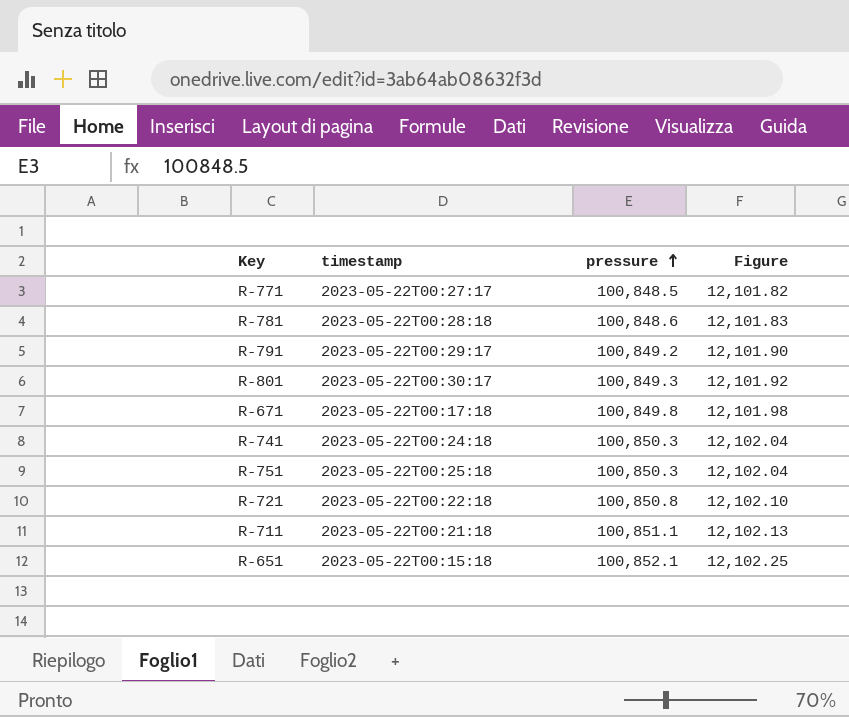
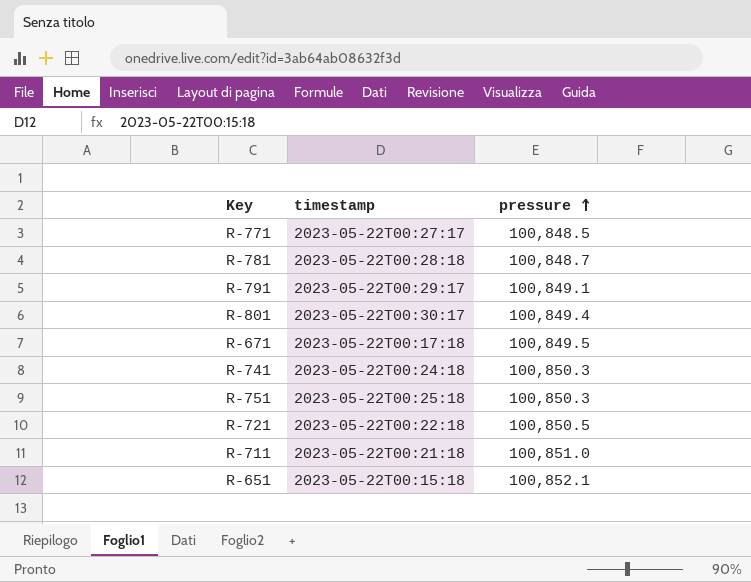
column Figure | formula: [pressure] * 0.12 -> none
R-781 | pressure: 100,848.6 -> 100,848.7
R-791 | pressure: 100,849.2 -> 100,849.1
R-801 | pressure: 100,849.3 -> 100,849.4
R-671 | pressure: 100,849.8 -> 100,849.5
R-721 | pressure: 100,850.8 -> 100,850.5
R-711 | pressure: 100,851.1 -> 100,851.0

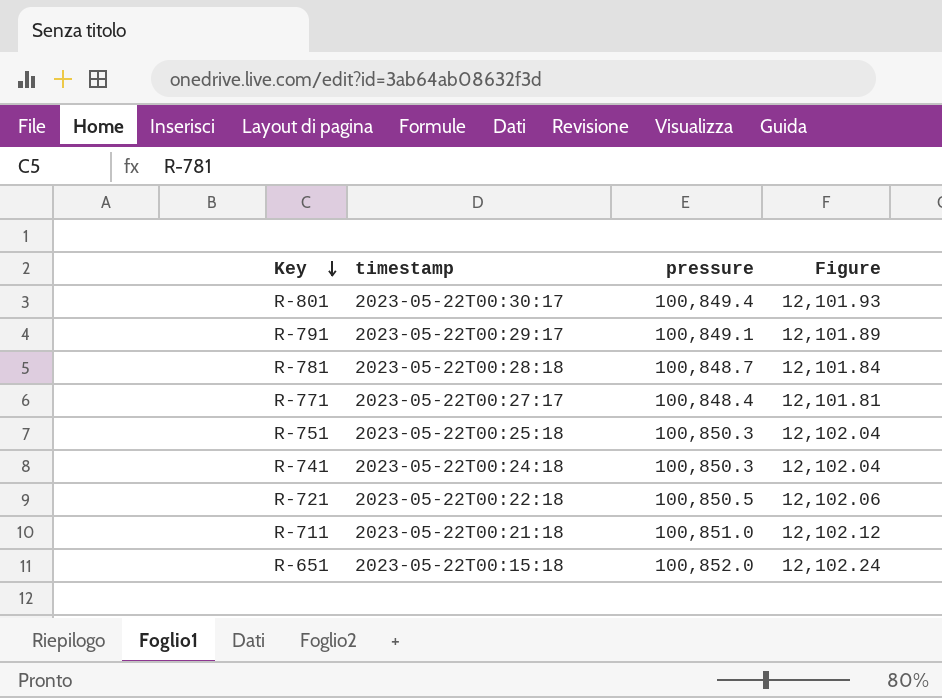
row order: pressure ascending -> Key descending
column Figure | formula: none -> [pressure] * 0.12
row R-671: 2023-05-22T00:17:18 | 100,849.5 -> none
R-771 | pressure: 100,848.5 -> 100,848.4
R-651 | pressure: 100,852.1 -> 100,852.0

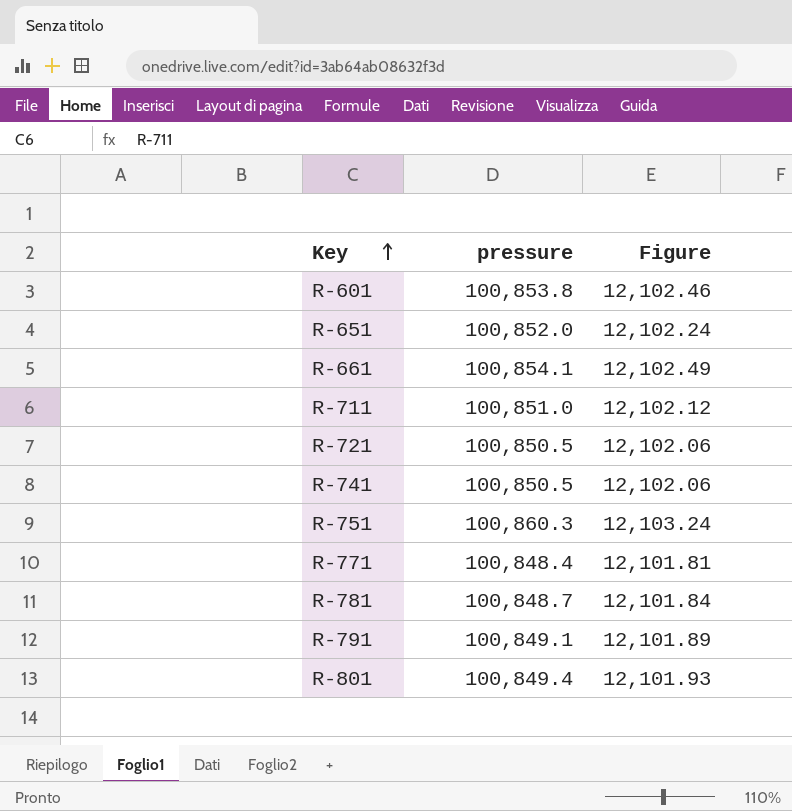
row order: Key descending -> Key ascending
column timestamp | position: 2 -> none
row R-601: none -> 100,853.8 | 12,102.46
row R-661: none -> 100,854.1 | 12,102.49
R-741 | pressure: 100,850.3 -> 100,850.5
R-741 | Figure: 12,102.04 -> 12,102.06
R-751 | pressure: 100,850.3 -> 100,860.3
R-751 | Figure: 12,102.04 -> 12,103.24

